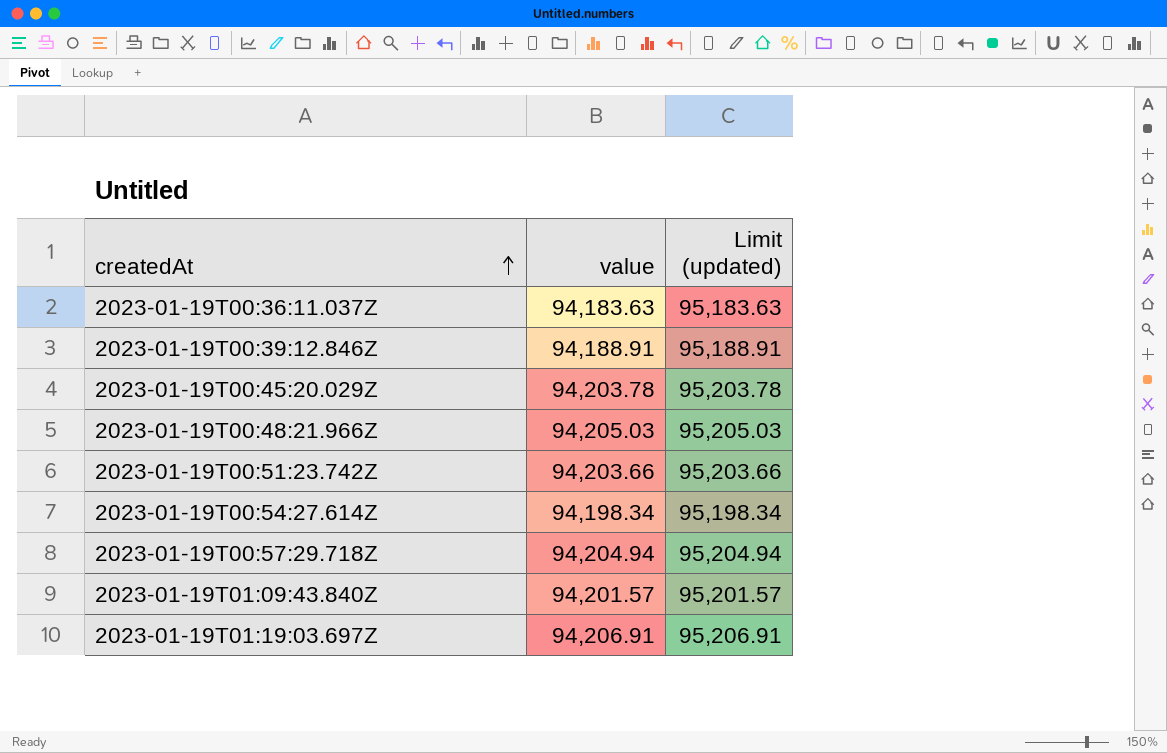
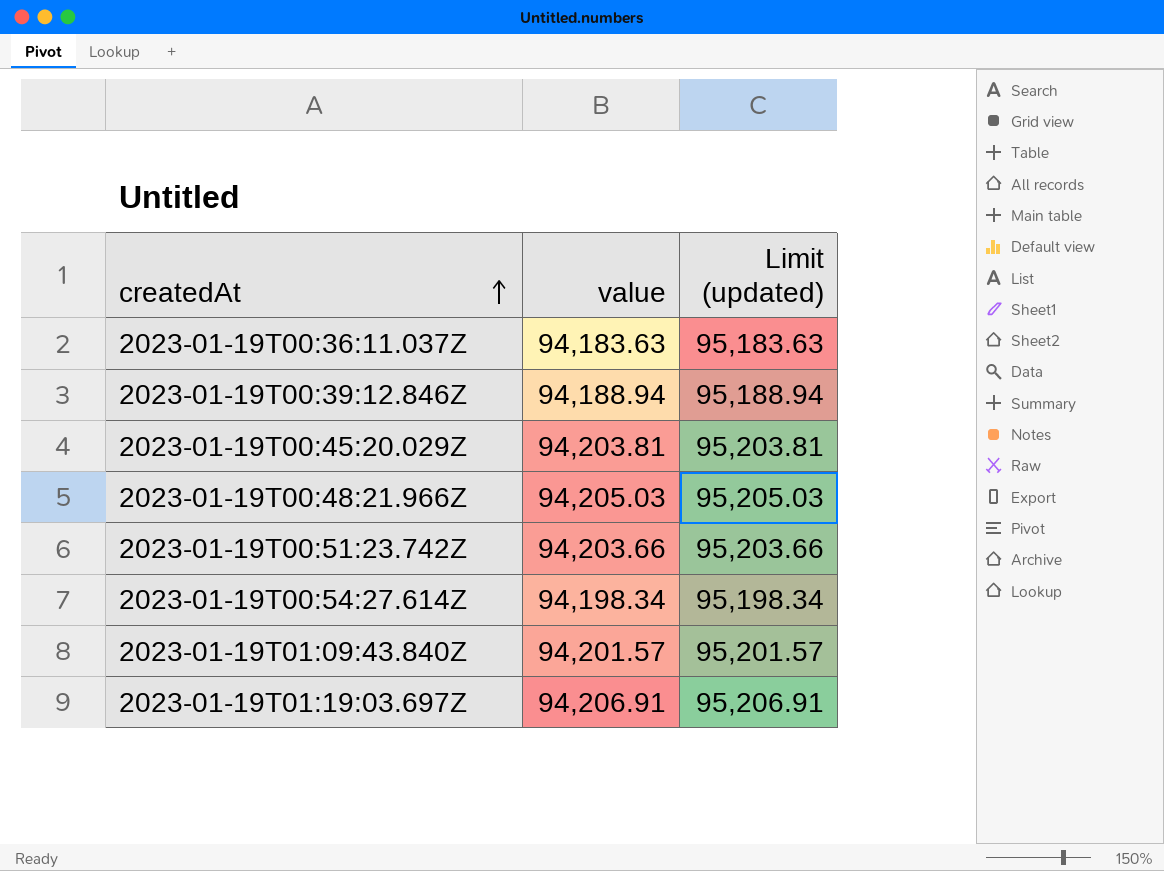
row 2023-01-19T00:57:29.718Z: 94,204.94 | 95,204.94 -> none
2023-01-19T00:39:12.846Z | value: 94,188.91 -> 94,188.94
2023-01-19T00:39:12.846Z | Limit (updated): 95,188.91 -> 95,188.94
2023-01-19T00:45:20.029Z | value: 94,203.78 -> 94,203.81
2023-01-19T00:45:20.029Z | Limit (updated): 95,203.78 -> 95,203.81

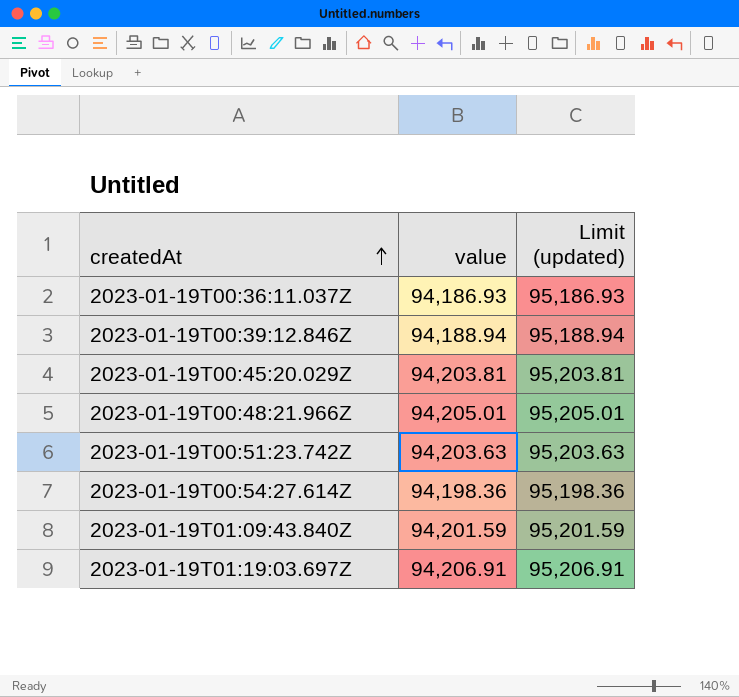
2023-01-19T00:36:11.037Z | value: 94,183.63 -> 94,186.93
2023-01-19T00:36:11.037Z | Limit (updated): 95,183.63 -> 95,186.93
2023-01-19T00:48:21.966Z | value: 94,205.03 -> 94,205.01
2023-01-19T00:48:21.966Z | Limit (updated): 95,205.03 -> 95,205.01
2023-01-19T00:51:23.742Z | value: 94,203.66 -> 94,203.63
2023-01-19T00:51:23.742Z | Limit (updated): 95,203.66 -> 95,203.63
2023-01-19T00:54:27.614Z | value: 94,198.34 -> 94,198.36
2023-01-19T00:54:27.614Z | Limit (updated): 95,198.34 -> 95,198.36
2023-01-19T01:09:43.840Z | value: 94,201.57 -> 94,201.59
2023-01-19T01:09:43.840Z | Limit (updated): 95,201.57 -> 95,201.59

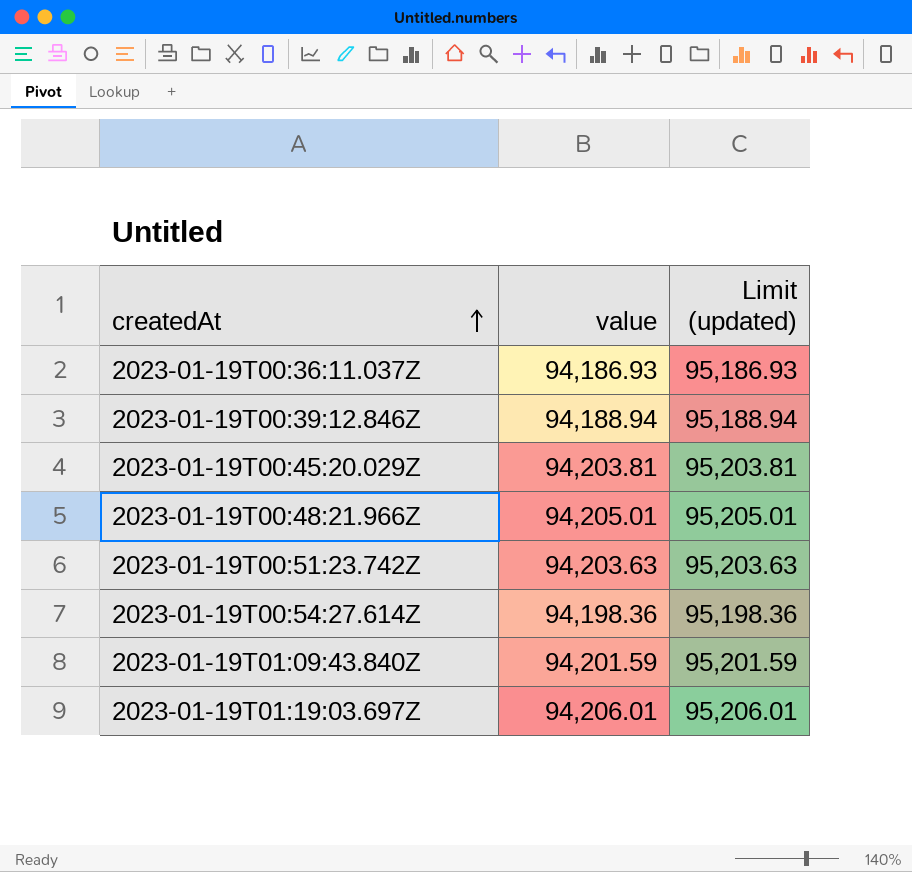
2023-01-19T01:19:03.697Z | value: 94,206.91 -> 94,206.01
2023-01-19T01:19:03.697Z | Limit (updated): 95,206.91 -> 95,206.01

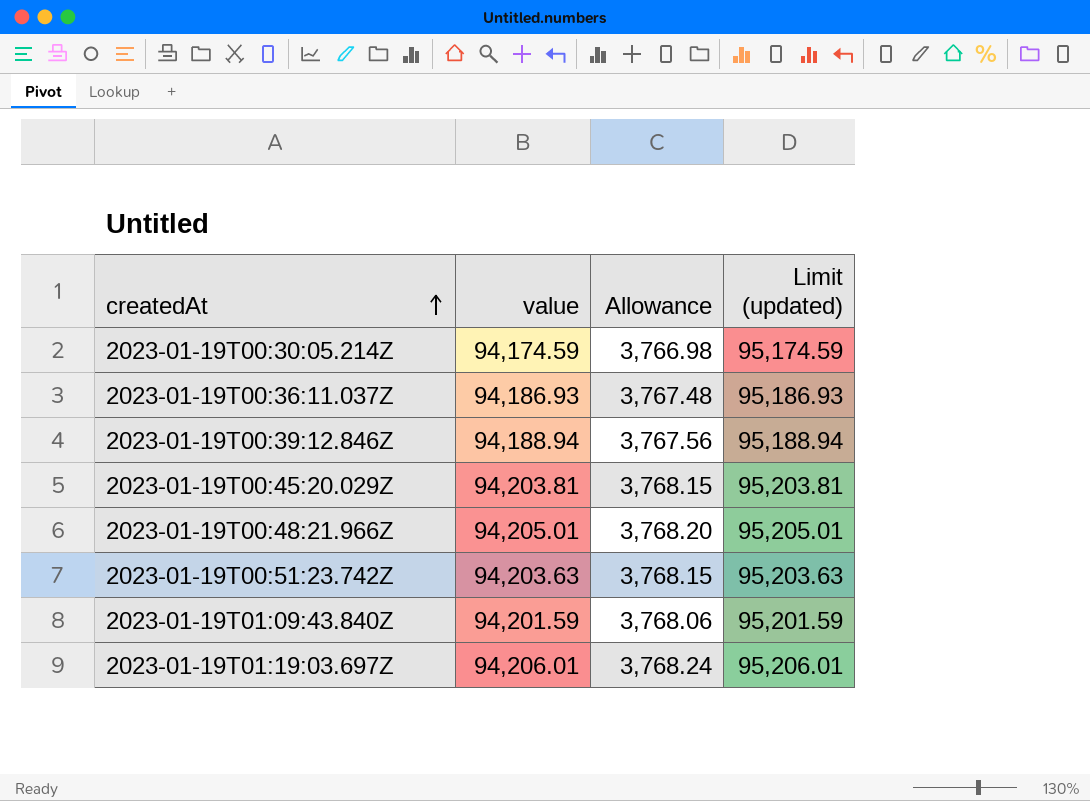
column Allowance | formula: none -> [value] * 0.04
row 2023-01-19T00:54:27.614Z: 94,198.36 | 95,198.36 -> none
row 2023-01-19T00:30:05.214Z: none -> 94,174.59 | 3,766.98 | 95,174.59

